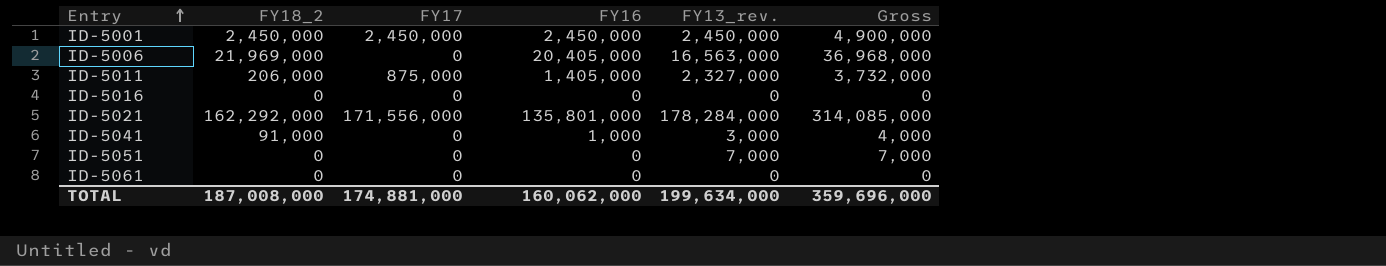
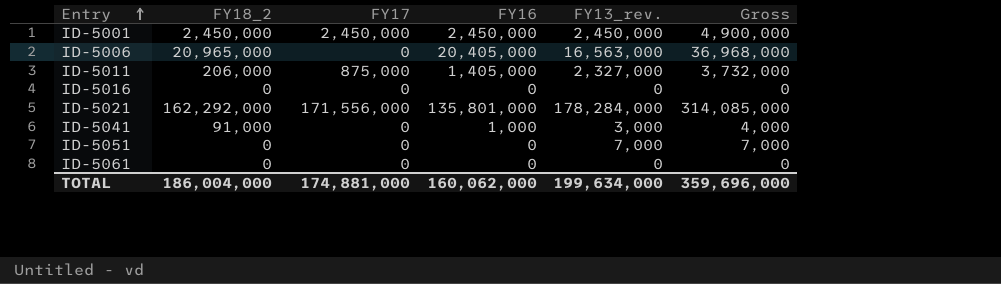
ID-5006 | FY18_2: 21,969,000 -> 20,965,000
TOTAL | FY18_2: 187,008,000 -> 186,004,000

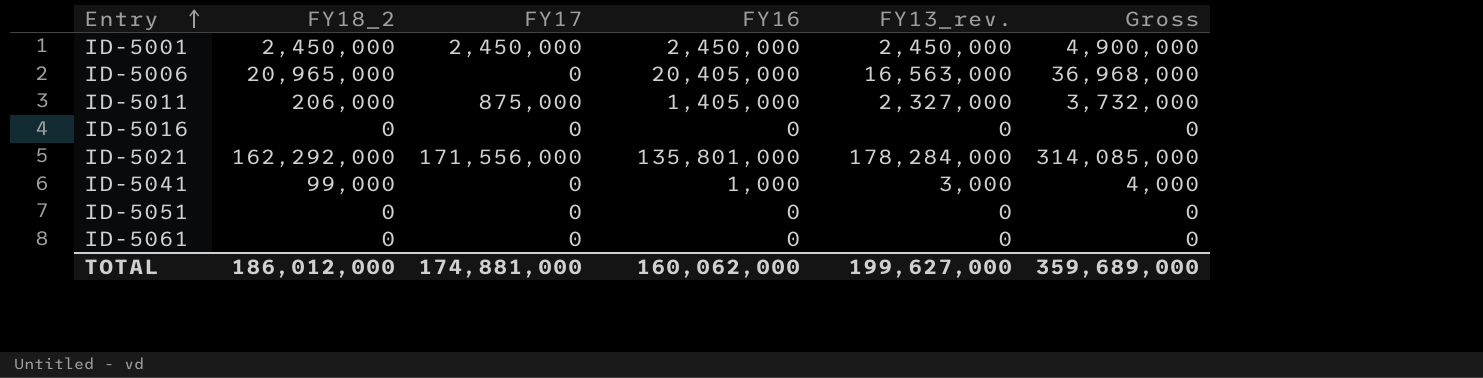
ID-5041 | FY18_2: 91,000 -> 99,000
ID-5051 | FY13_rev.: 7,000 -> 0
ID-5051 | Gross: 7,000 -> 0
TOTAL | FY18_2: 186,004,000 -> 186,012,000
TOTAL | FY13_rev.: 199,634,000 -> 199,627,000
TOTAL | Gross: 359,696,000 -> 359,689,000

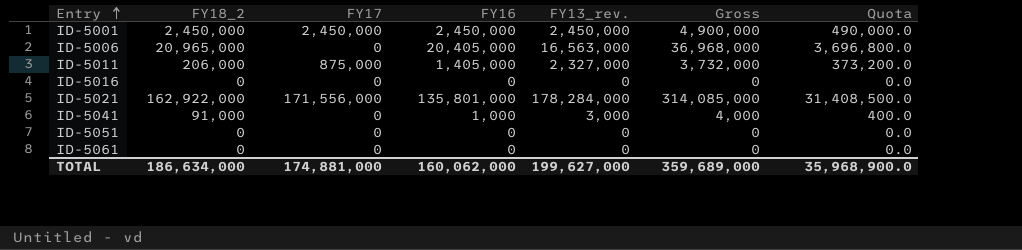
column Quota | formula: none -> [Gross] * 0.1
ID-5021 | FY18_2: 162,292,000 -> 162,922,000
ID-5041 | FY18_2: 99,000 -> 91,000
TOTAL | FY18_2: 186,012,000 -> 186,634,000

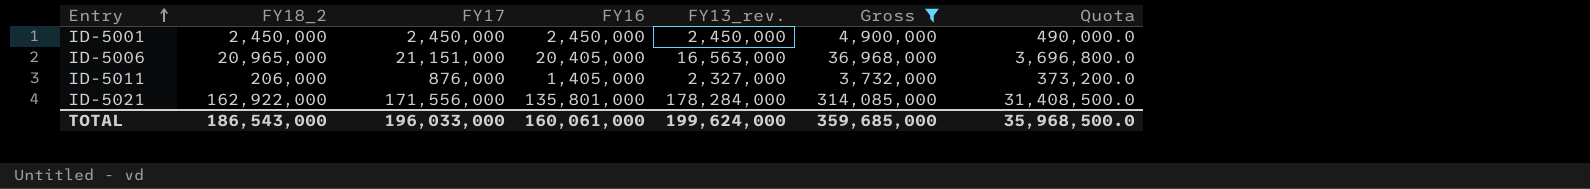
filter: none -> Gross >= 3,732,000
ID-5006 | FY17: 0 -> 21,151,000
ID-5011 | FY17: 875,000 -> 876,000
TOTAL | FY18_2: 186,634,000 -> 186,543,000
TOTAL | FY17: 174,881,000 -> 196,033,000
TOTAL | FY16: 160,062,000 -> 160,061,000
TOTAL | FY13_rev.: 199,627,000 -> 199,624,000
TOTAL | Gross: 359,689,000 -> 359,685,000
TOTAL | Quota: 35,968,900.0 -> 35,968,500.0

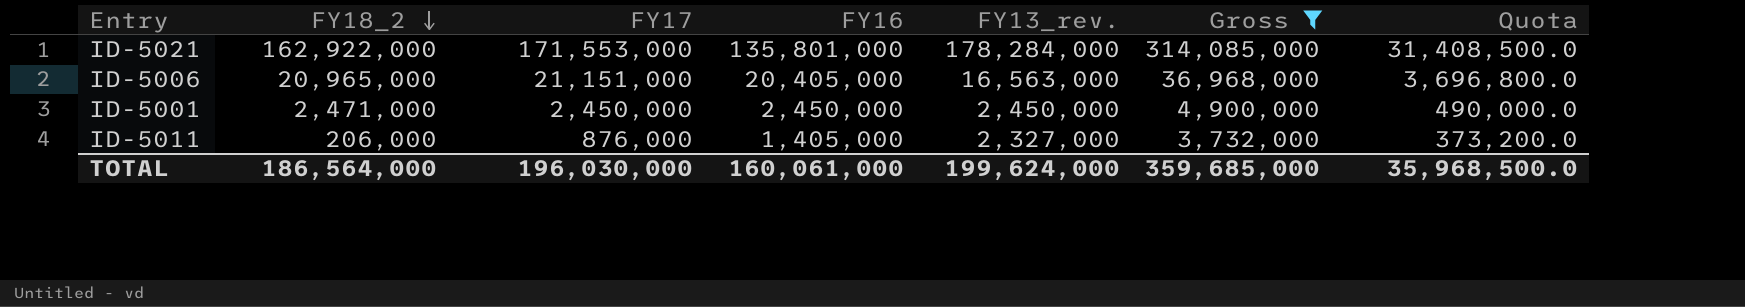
row order: Entry ascending -> FY18_2 descending
ID-5021 | FY17: 171,556,000 -> 171,553,000
ID-5001 | FY18_2: 2,450,000 -> 2,471,000
TOTAL | FY18_2: 186,543,000 -> 186,564,000
TOTAL | FY17: 196,033,000 -> 196,030,000

